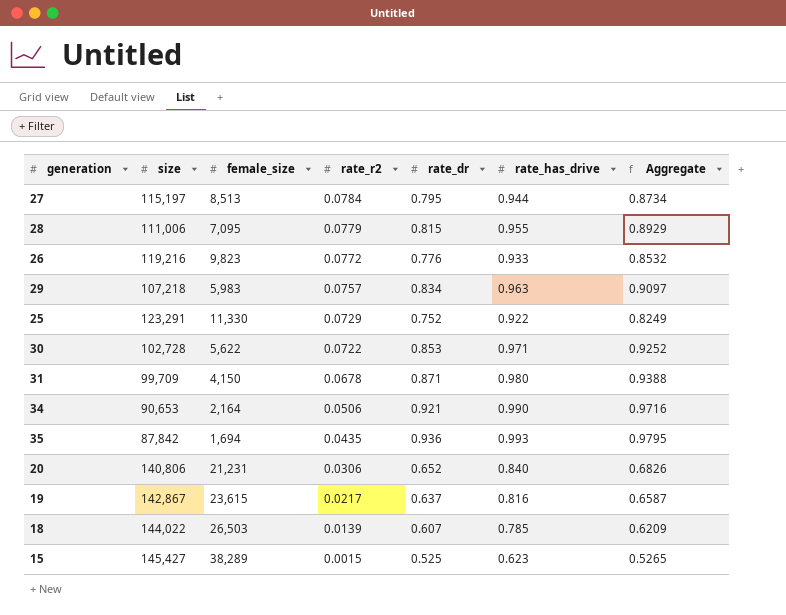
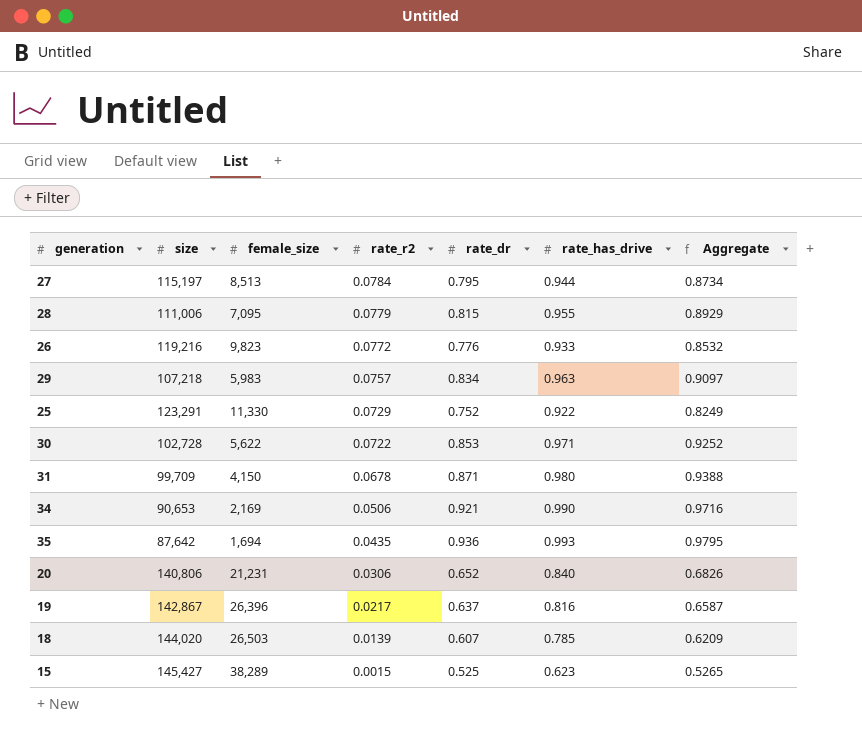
34 | female_size: 2,164 -> 2,169
35 | size: 87,842 -> 87,642
19 | female_size: 23,615 -> 26,396
18 | size: 144,022 -> 144,020

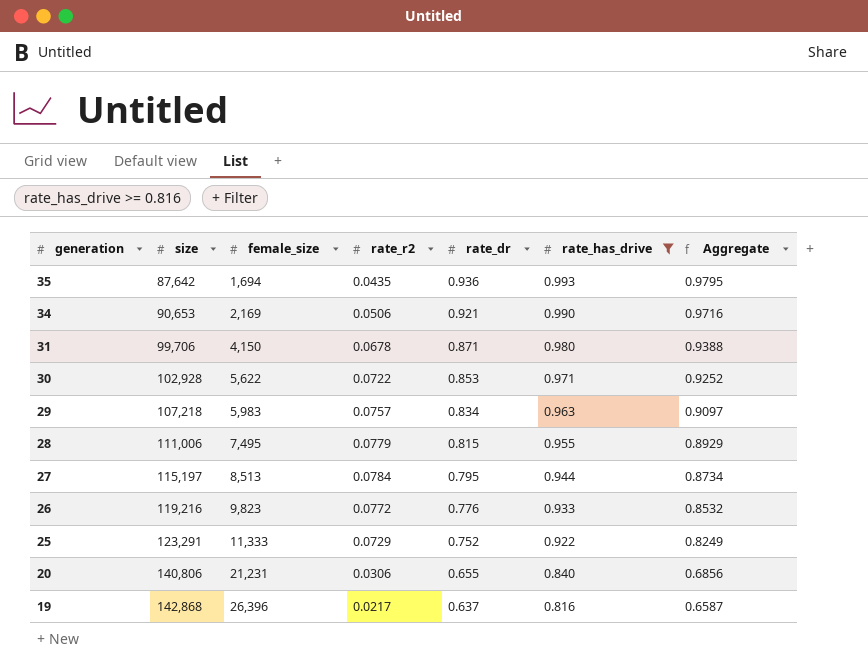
filter: none -> rate_has_drive >= 0.816
row order: rate_r2 descending -> generation descending
31 | size: 99,709 -> 99,706
30 | size: 102,728 -> 102,928
28 | female_size: 7,095 -> 7,495
25 | female_size: 11,330 -> 11,333
20 | rate_dr: 0.652 -> 0.655
20 | Aggregate: 0.6826 -> 0.6856
19 | size: 142,867 -> 142,868

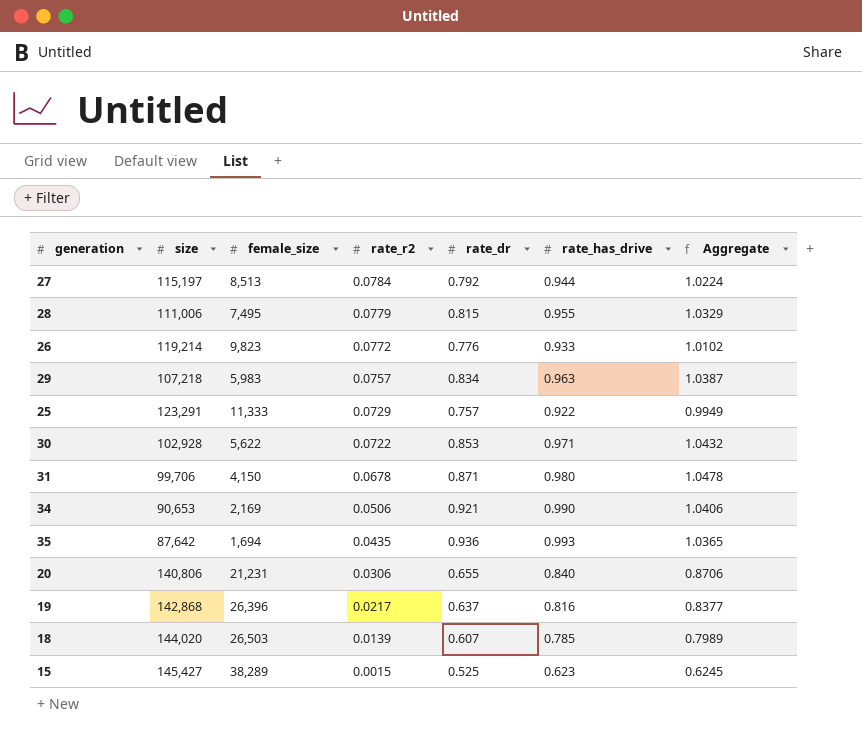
filter: rate_has_drive >= 0.816 -> none
row order: generation descending -> rate_r2 descending
column Aggregate | formula: [rate_r2] + [rate_dr] -> [rate_r2] + [rate_has_drive]
27 | rate_dr: 0.795 -> 0.792
26 | size: 119,216 -> 119,214
25 | rate_dr: 0.752 -> 0.757

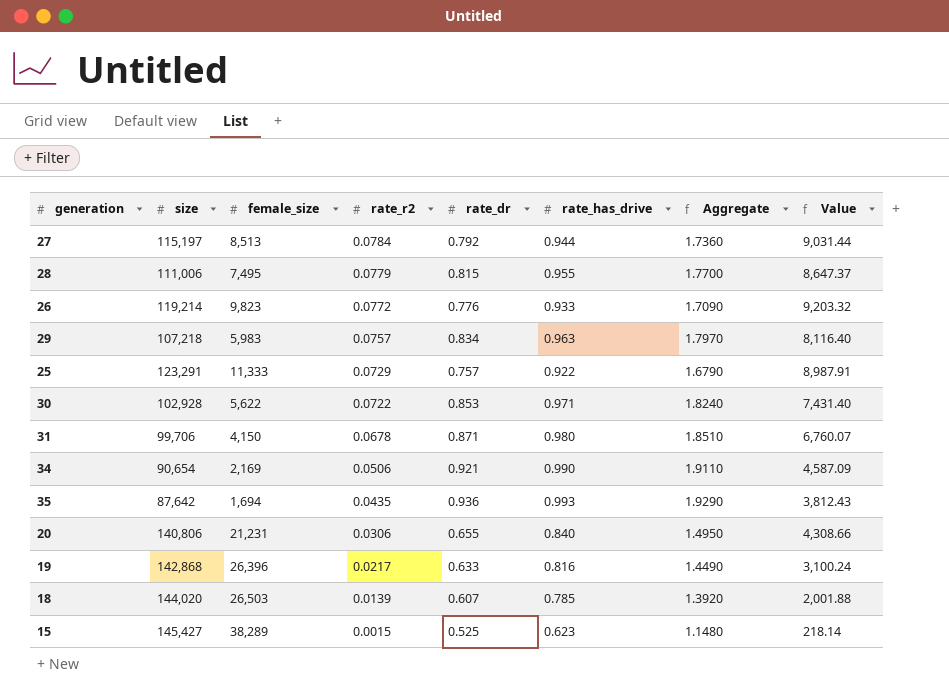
column Aggregate | formula: [rate_r2] + [rate_has_drive] -> [rate_dr] + [rate_has_drive]
column Value | formula: none -> [size] * [rate_r2]
34 | size: 90,653 -> 90,654
19 | rate_dr: 0.637 -> 0.633

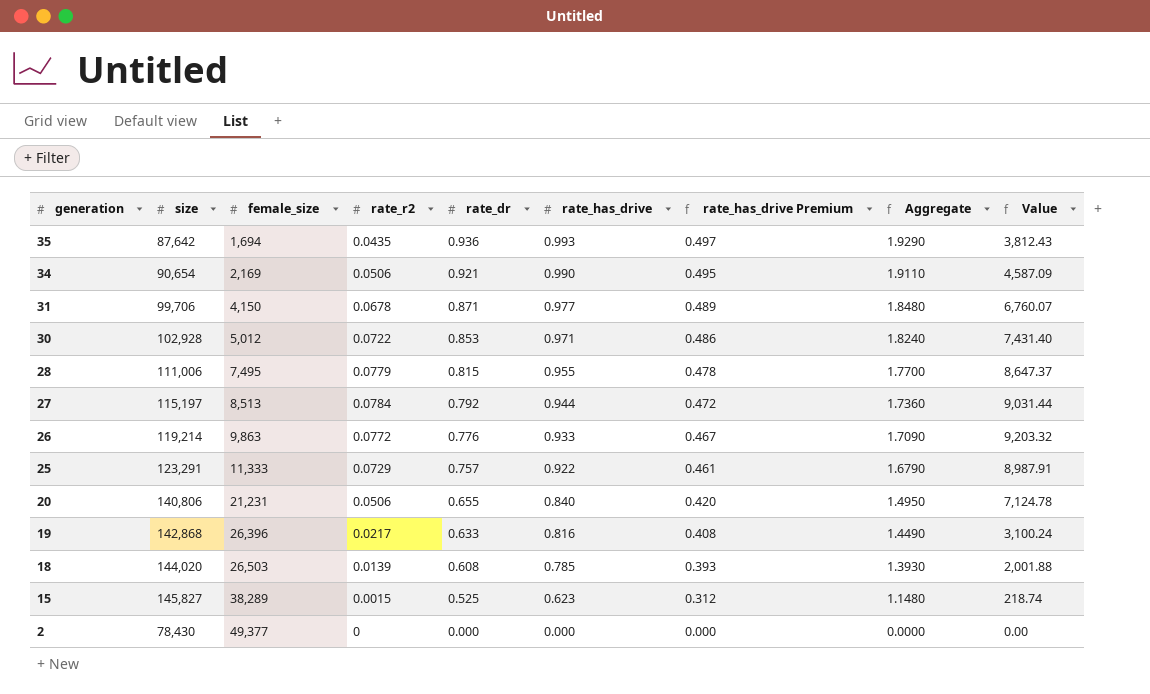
row order: rate_r2 descending -> generation descending
column rate_has_drive Premium | formula: none -> [rate_has_drive] * 0.5
row 29: 107,218 | 5,983 | 0.0757 | 0.834 | 0.963 | 1.7970 | 8,116.40 -> none
31 | rate_has_drive: 0.980 -> 0.977
31 | Aggregate: 1.8510 -> 1.8480
30 | female_size: 5,622 -> 5,012
26 | female_size: 9,823 -> 9,863
20 | rate_r2: 0.0306 -> 0.0506
20 | Value: 4,308.66 -> 7,124.78
18 | rate_dr: 0.607 -> 0.608
18 | Aggregate: 1.3920 -> 1.3930
15 | size: 145,427 -> 145,827
15 | Value: 218.14 -> 218.74
row 2: none -> 78,430 | 49,377 | 0 | 0.000 | 0.000 | 0.000 | 0.0000 | 0.00

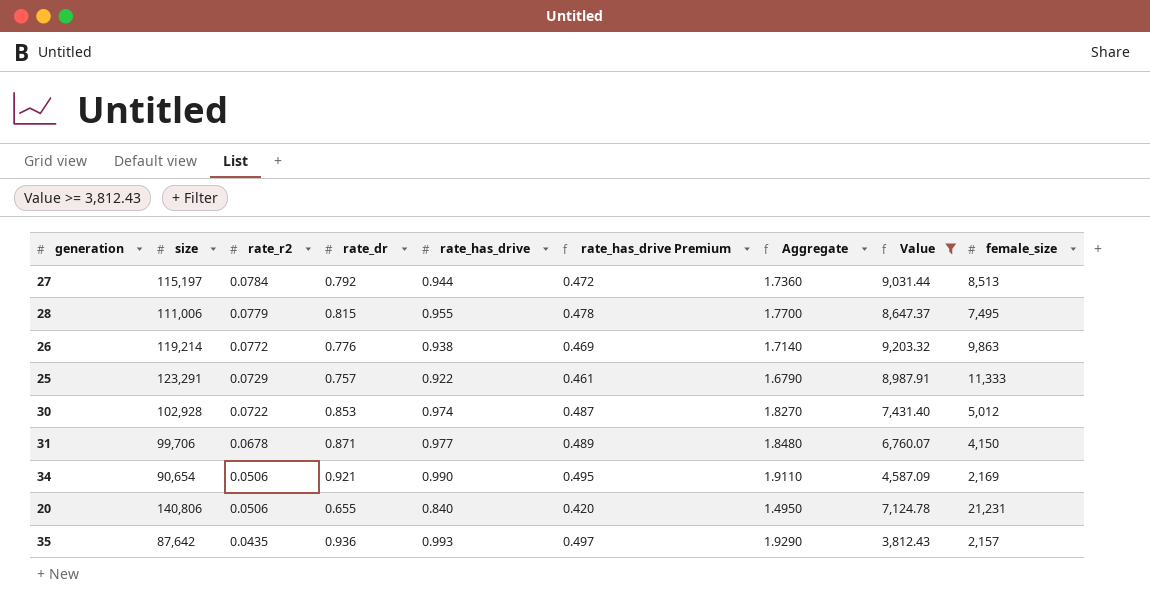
filter: none -> Value >= 3,812.43
row order: generation descending -> rate_r2 descending
column female_size | position: 3 -> 9
26 | rate_has_drive: 0.933 -> 0.938
26 | rate_has_drive Premium: 0.467 -> 0.469
26 | Aggregate: 1.7090 -> 1.7140
30 | rate_has_drive: 0.971 -> 0.974
30 | rate_has_drive Premium: 0.486 -> 0.487
30 | Aggregate: 1.8240 -> 1.8270
35 | female_size: 1,694 -> 2,157

